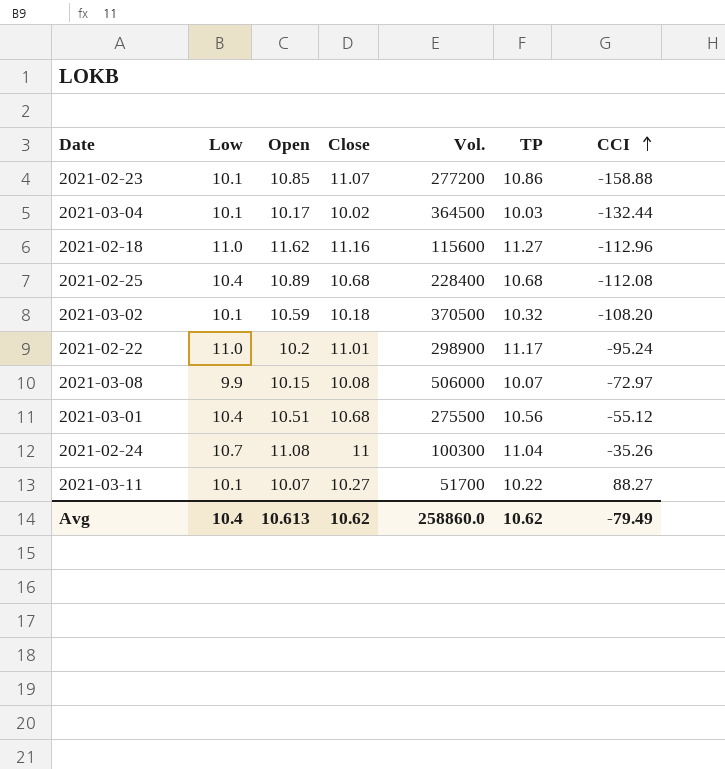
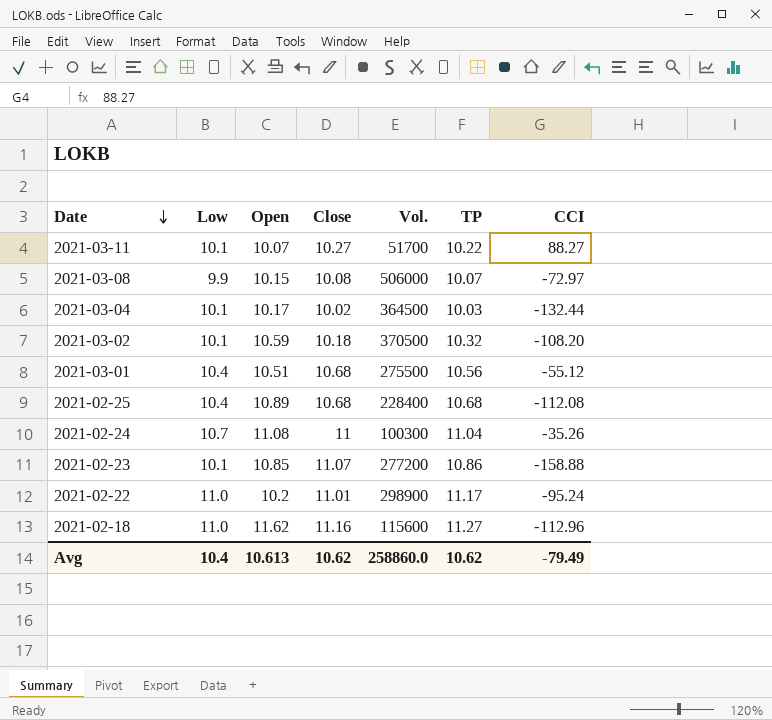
row order: CCI ascending -> Date descending

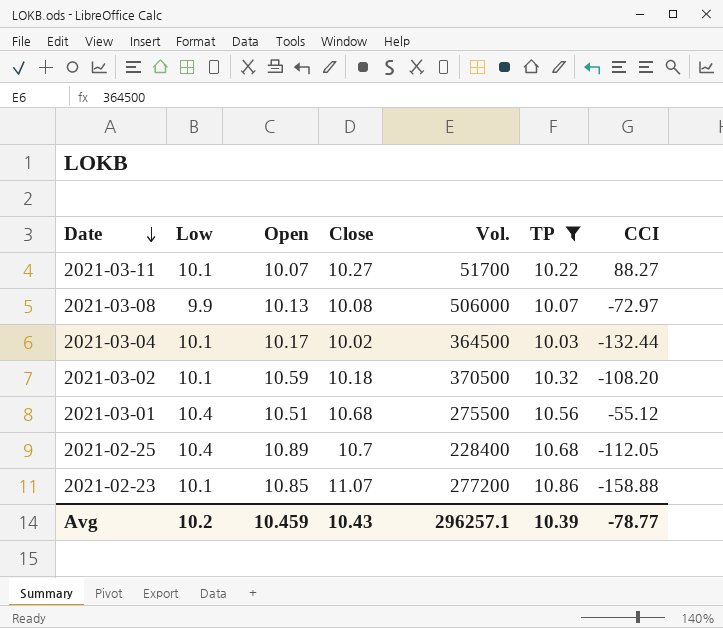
filter: none -> TP <= 10.86
2021-03-08 | Open: 10.15 -> 10.13
2021-02-25 | Close: 10.68 -> 10.7
2021-02-25 | CCI: -112.08 -> -112.05
Avg | Low: 10.4 -> 10.2
Avg | Open: 10.613 -> 10.459
Avg | Close: 10.62 -> 10.43
Avg | Vol.: 258860.0 -> 296257.1
Avg | TP: 10.62 -> 10.39
Avg | CCI: -79.49 -> -78.77

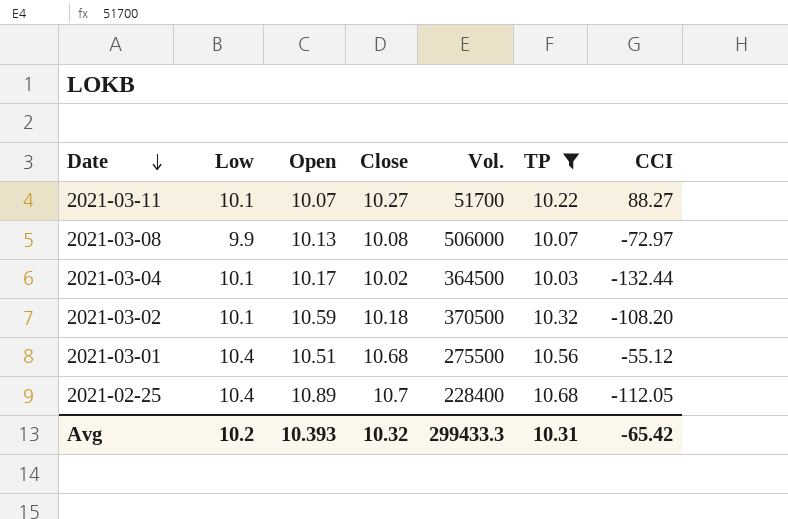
row 2021-02-23: 10.1 | 10.85 | 11.07 | 277200 | 10.86 | -158.88 -> none
Avg | Open: 10.459 -> 10.393
Avg | Close: 10.43 -> 10.32
Avg | Vol.: 296257.1 -> 299433.3
Avg | TP: 10.39 -> 10.31
Avg | CCI: -78.77 -> -65.42

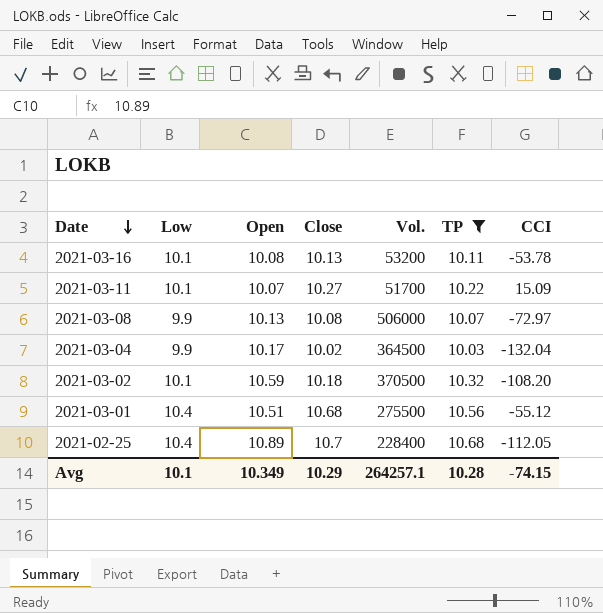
row 2021-03-16: none -> 10.1 | 10.08 | 10.13 | 53200 | 10.11 | -53.78
2021-03-11 | CCI: 88.27 -> 15.09
2021-03-04 | Low: 10.1 -> 9.9
2021-03-04 | CCI: -132.44 -> -132.04
Avg | Low: 10.2 -> 10.1
Avg | Open: 10.393 -> 10.349
Avg | Close: 10.32 -> 10.29
Avg | Vol.: 299433.3 -> 264257.1
Avg | TP: 10.31 -> 10.28
Avg | CCI: -65.42 -> -74.15

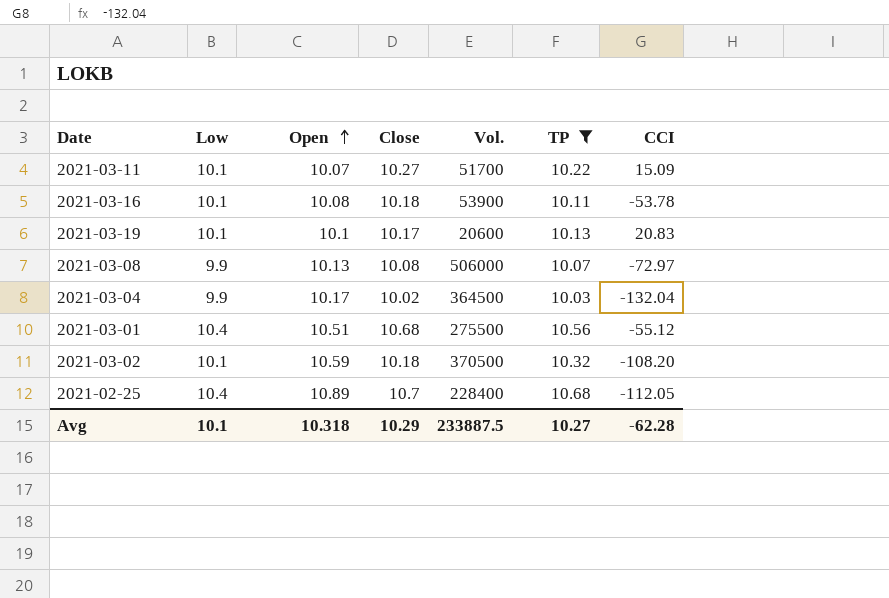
row order: Date descending -> Open ascending
2021-03-16 | Close: 10.13 -> 10.18
2021-03-16 | Vol.: 53200 -> 53900
row 2021-03-19: none -> 10.1 | 10.1 | 10.17 | 20600 | 10.13 | 20.83
Avg | Open: 10.349 -> 10.318
Avg | Vol.: 264257.1 -> 233887.5
Avg | TP: 10.28 -> 10.27
Avg | CCI: -74.15 -> -62.28

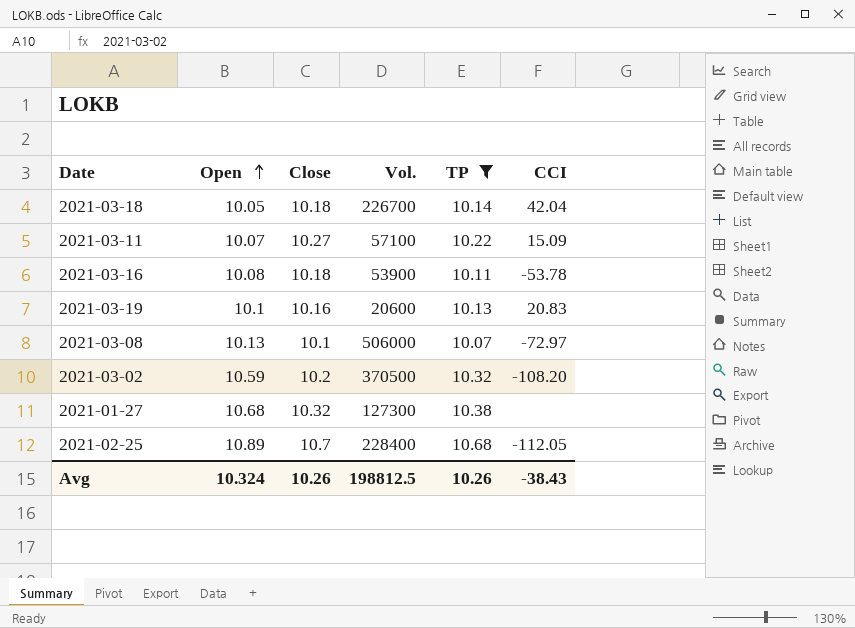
column Low | position: 2 -> none
row 2021-03-04: 9.9 | 10.17 | 10.02 | 364500 | 10.03 | -132.04 -> none
row 2021-03-01: 10.4 | 10.51 | 10.68 | 275500 | 10.56 | -55.12 -> none
row 2021-03-18: none -> 10.05 | 10.18 | 226700 | 10.14 | 42.04
2021-03-11 | Vol.: 51700 -> 57100
2021-03-19 | Close: 10.17 -> 10.16
2021-03-08 | Close: 10.08 -> 10.1
2021-03-02 | Close: 10.18 -> 10.2
row 2021-01-27: none -> 10.68 | 10.32 | 127300 | 10.38 | none
Avg | Open: 10.318 -> 10.324
Avg | Close: 10.29 -> 10.26
Avg | Vol.: 233887.5 -> 198812.5
Avg | TP: 10.27 -> 10.26
Avg | CCI: -62.28 -> -38.43

